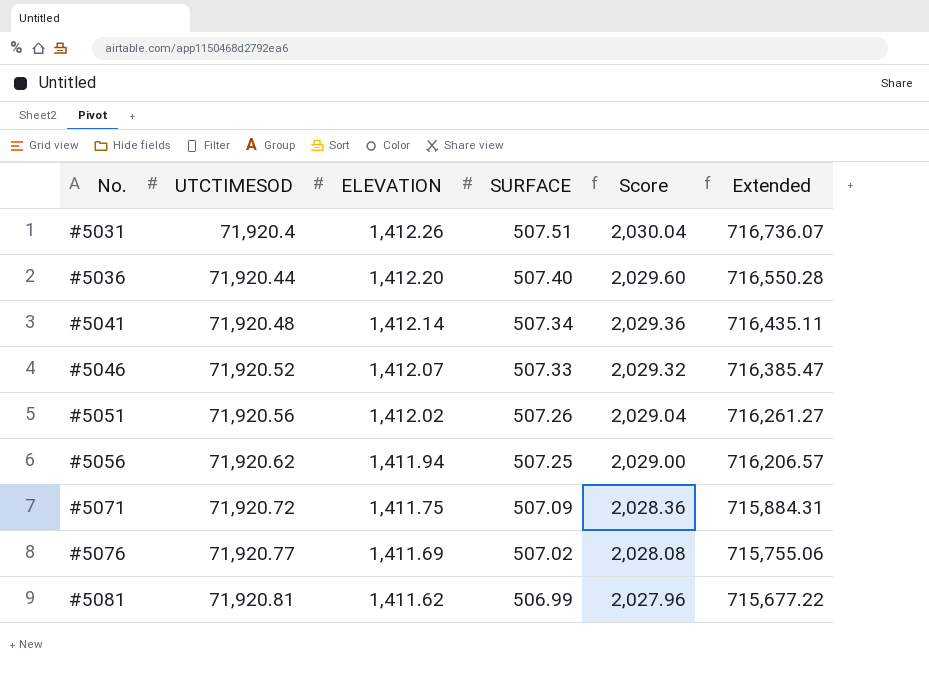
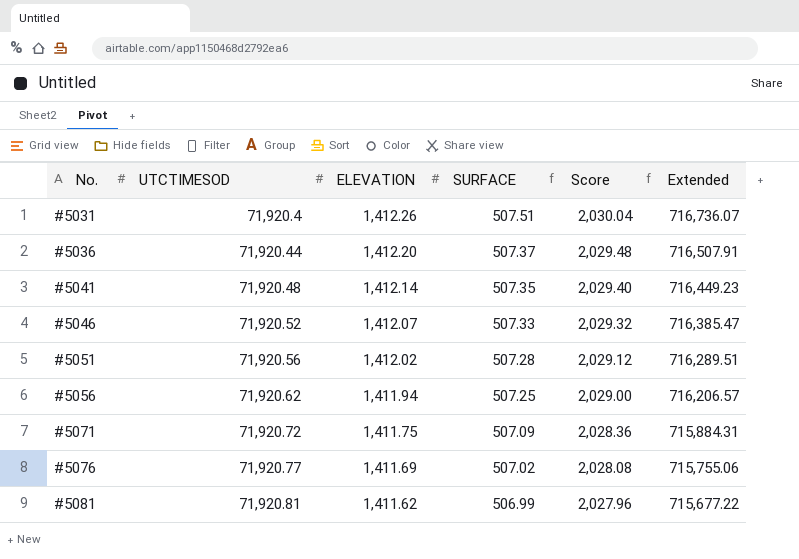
#5036 | SURFACE: 507.40 -> 507.37
#5036 | Score: 2,029.60 -> 2,029.48
#5036 | Extended: 716,550.28 -> 716,507.91
#5041 | SURFACE: 507.34 -> 507.35
#5041 | Score: 2,029.36 -> 2,029.40
#5041 | Extended: 716,435.11 -> 716,449.23
#5051 | SURFACE: 507.26 -> 507.28
#5051 | Score: 2,029.04 -> 2,029.12
#5051 | Extended: 716,261.27 -> 716,289.51

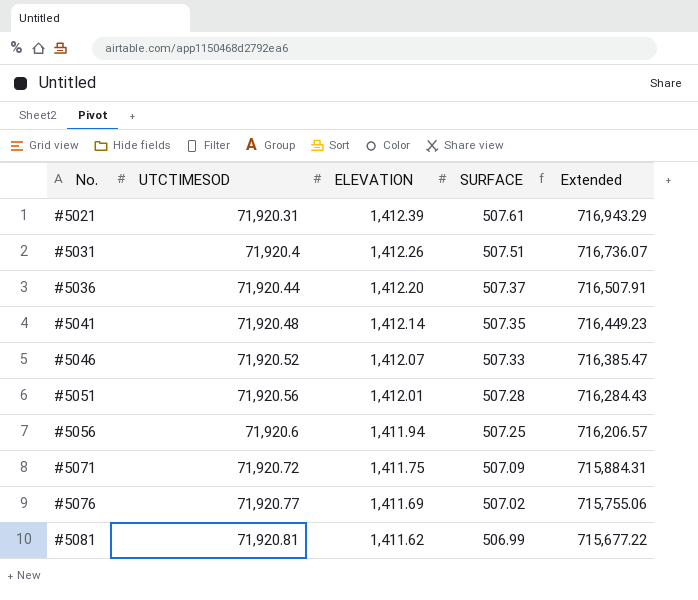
column Score | formula: [SURFACE] * 4 -> none
row #5021: none -> 71,920.31 | 1,412.39 | 507.61 | 716,943.29
#5051 | ELEVATION: 1,412.02 -> 1,412.01
#5051 | Extended: 716,289.51 -> 716,284.43
#5056 | UTCTIMESOD: 71,920.62 -> 71,920.6

